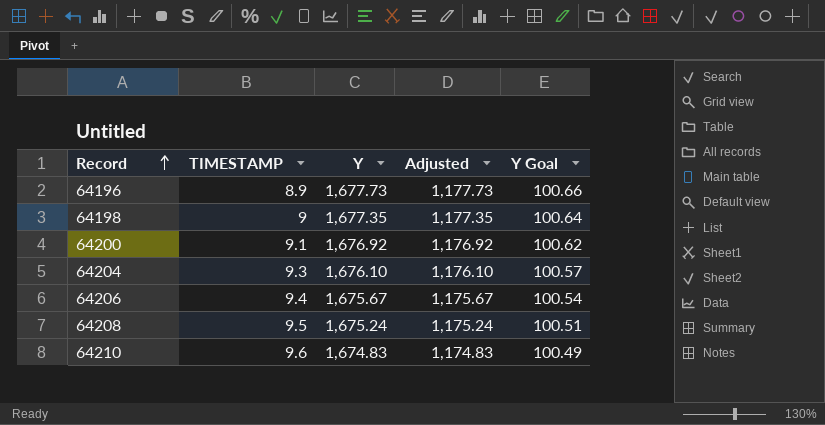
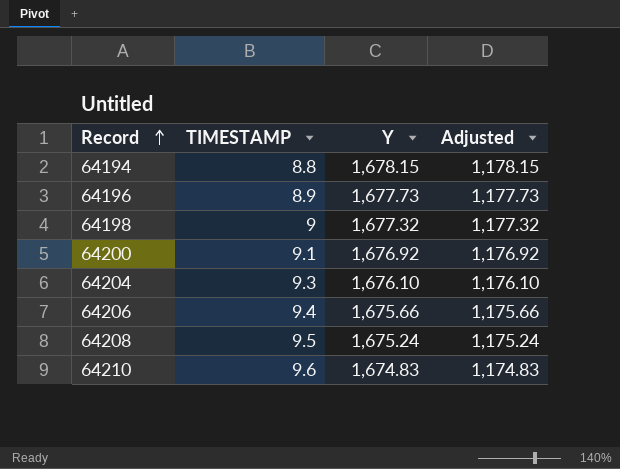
column Y Goal | formula: [Y] * 0.06 -> none
row 64194: none -> 8.8 | 1,678.15 | 1,178.15
64198 | Y: 1,677.35 -> 1,677.32
64198 | Adjusted: 1,177.35 -> 1,177.32
64206 | Y: 1,675.67 -> 1,675.66
64206 | Adjusted: 1,175.67 -> 1,175.66

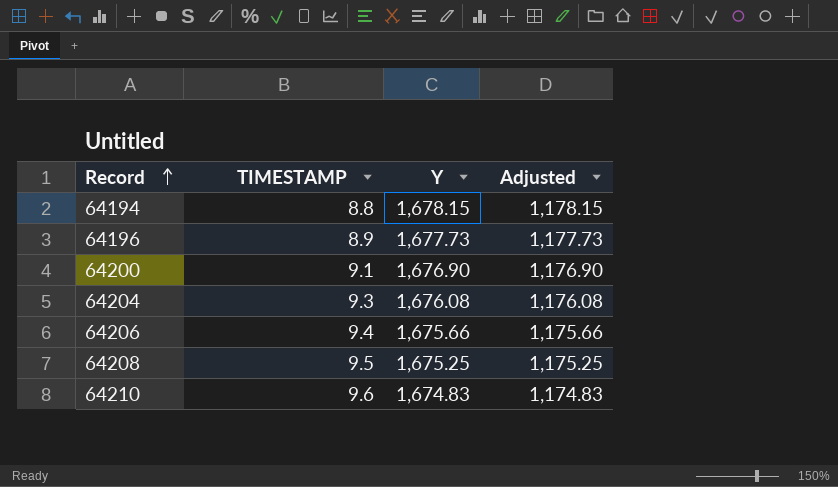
row 64198: 9 | 1,677.32 | 1,177.32 -> none
64200 | Y: 1,676.92 -> 1,676.90
64200 | Adjusted: 1,176.92 -> 1,176.90
64204 | Y: 1,676.10 -> 1,676.08
64204 | Adjusted: 1,176.10 -> 1,176.08
64208 | Y: 1,675.24 -> 1,675.25
64208 | Adjusted: 1,175.24 -> 1,175.25

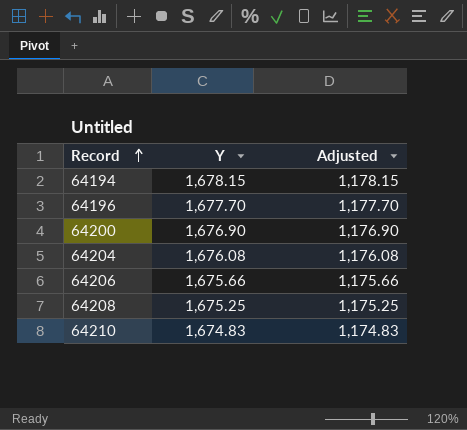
column TIMESTAMP | position: 2 -> none
64196 | Y: 1,677.73 -> 1,677.70
64196 | Adjusted: 1,177.73 -> 1,177.70

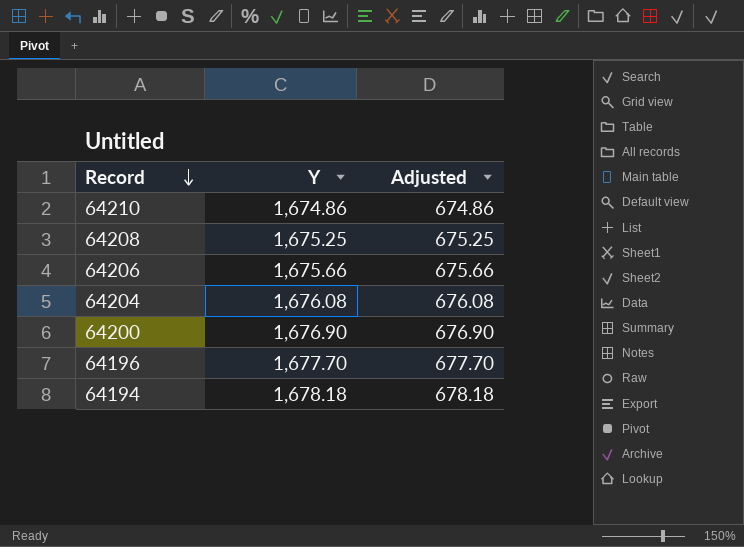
row order: Record ascending -> Record descending
column Adjusted | formula: [Y] - 500 -> [Y] - 1000
64210 | Y: 1,674.83 -> 1,674.86
64194 | Y: 1,678.15 -> 1,678.18

